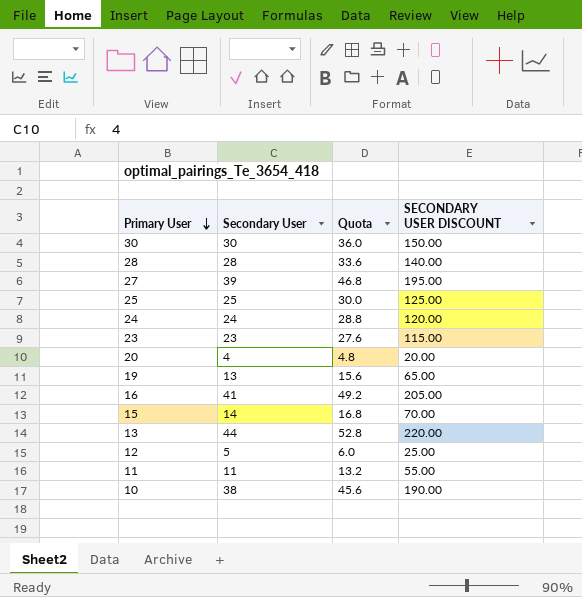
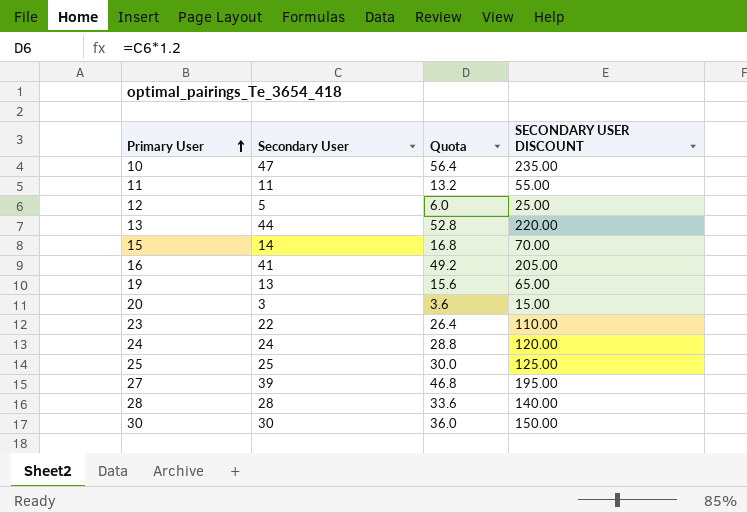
row order: Primary User descending -> Primary User ascending
10 | Secondary User: 38 -> 47
10 | Quota: 45.6 -> 56.4
10 | SECONDARY USER DISCOUNT: 190.00 -> 235.00
20 | Secondary User: 4 -> 3
20 | Quota: 4.8 -> 3.6
20 | SECONDARY USER DISCOUNT: 20.00 -> 15.00
23 | Secondary User: 23 -> 22
23 | Quota: 27.6 -> 26.4
23 | SECONDARY USER DISCOUNT: 115.00 -> 110.00

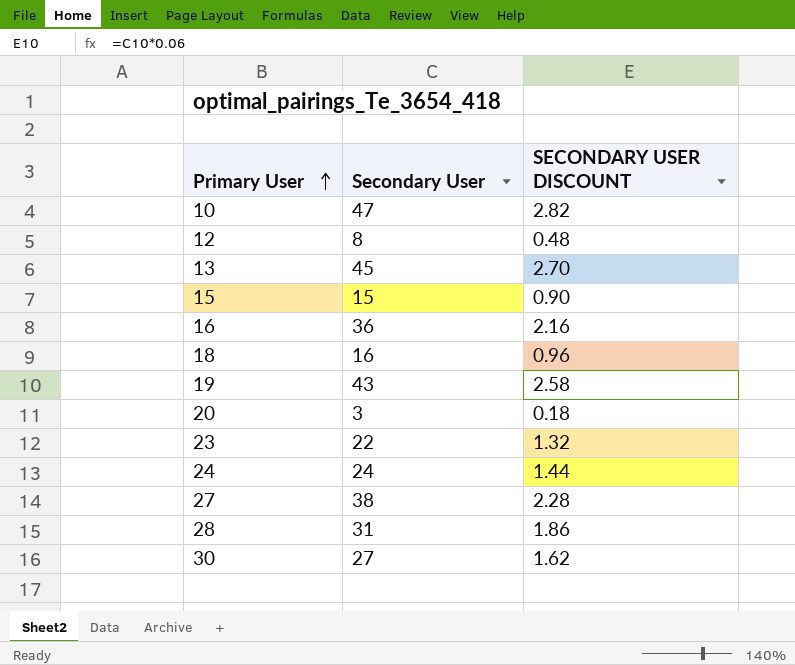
column Quota | formula: [Secondary User] * 1.2 -> none
column SECONDARY USER DISCOUNT | formula: [Secondary User] * 5 -> [Secondary User] * 0.06
row 11: 11 | 13.2 | 55.00 -> none
row 25: 25 | 30.0 | 125.00 -> none
12 | Secondary User: 5 -> 8
13 | Secondary User: 44 -> 45
15 | Secondary User: 14 -> 15
16 | Secondary User: 41 -> 36
row 18: none -> 16 | 0.96
19 | Secondary User: 13 -> 43
27 | Secondary User: 39 -> 38
28 | Secondary User: 28 -> 31
30 | Secondary User: 30 -> 27

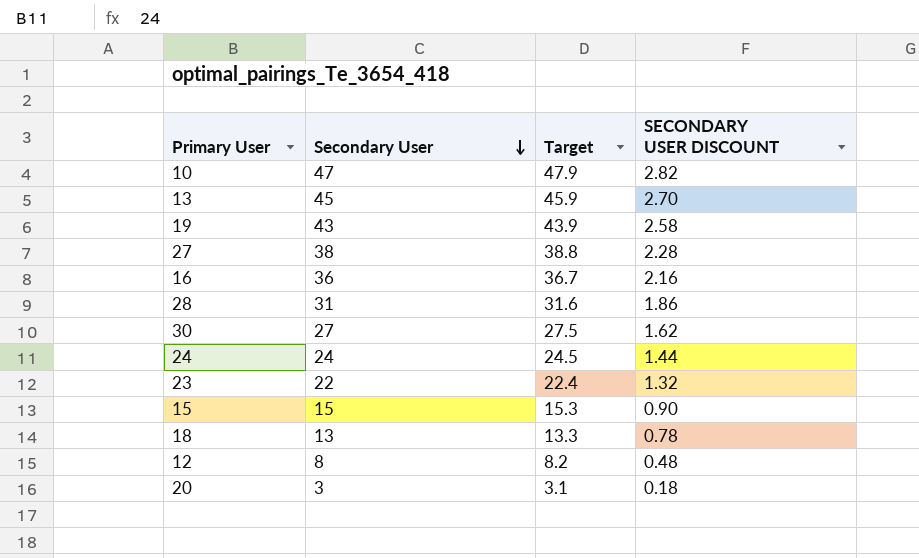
row order: Primary User ascending -> Secondary User descending
column Target | formula: none -> [Secondary User] * 1.02
18 | Secondary User: 16 -> 13
18 | SECONDARY USER DISCOUNT: 0.96 -> 0.78

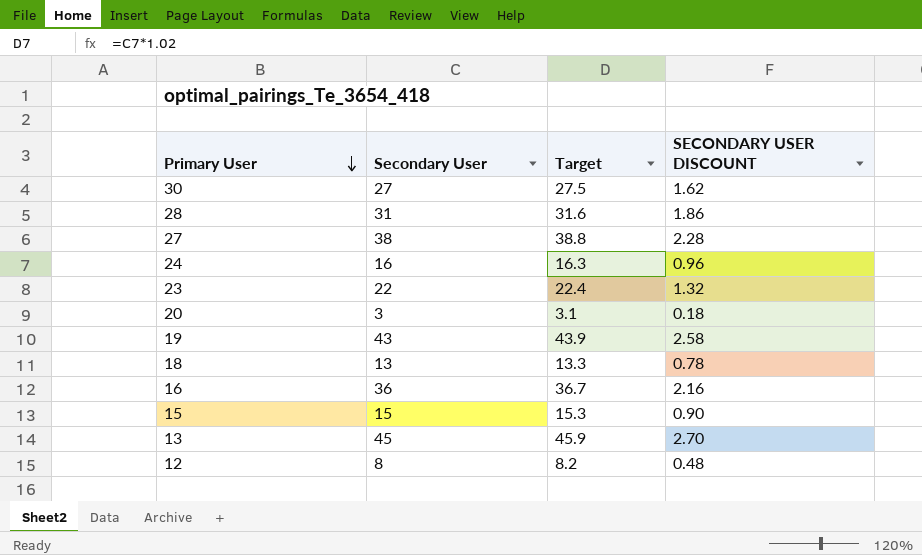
row order: Secondary User descending -> Primary User descending
row 10: 47 | 47.9 | 2.82 -> none
24 | Secondary User: 24 -> 16
24 | Target: 24.5 -> 16.3
24 | SECONDARY USER DISCOUNT: 1.44 -> 0.96

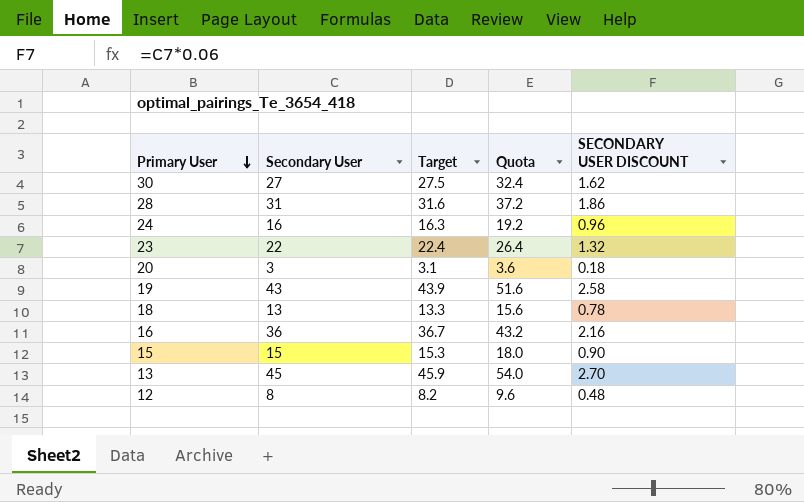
column Quota | formula: none -> [Secondary User] * 1.2
row 27: 38 | 38.8 | 2.28 -> none

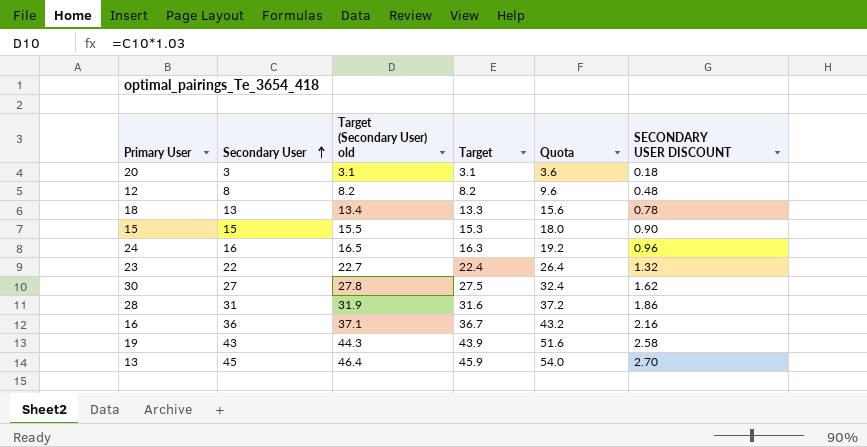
row order: Primary User descending -> Secondary User ascending
column Target (Secondary User) old | formula: none -> [Secondary User] * 1.03

